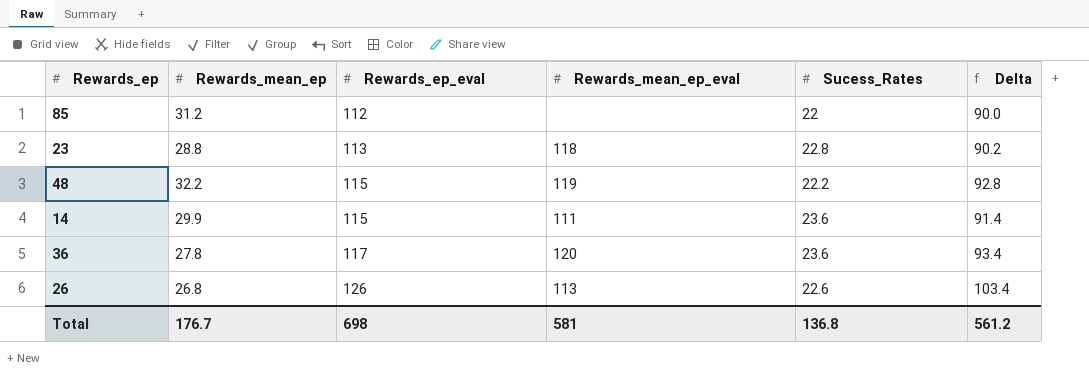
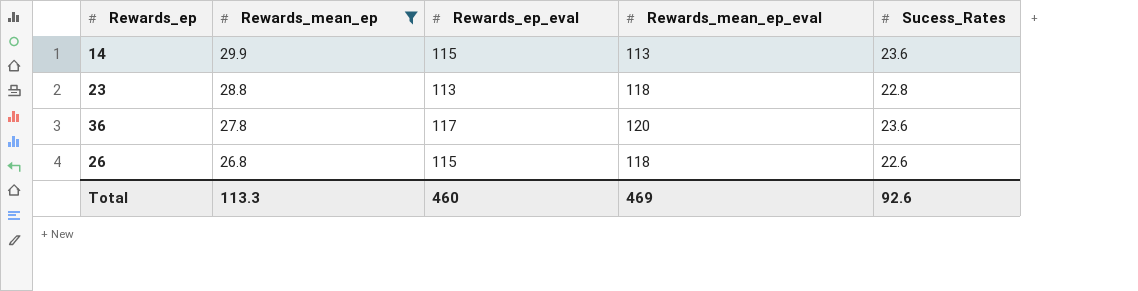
filter: none -> Rewards_mean_ep <= 29.9
row order: Rewards_ep_eval ascending -> Rewards_mean_ep descending
column Delta | formula: [Rewards_ep_eval] - [Sucess_Rates] -> none
14 | Rewards_mean_ep_eval: 111 -> 113
26 | Rewards_ep_eval: 126 -> 115
26 | Rewards_mean_ep_eval: 113 -> 118
Total | Rewards_mean_ep: 176.7 -> 113.3
Total | Rewards_ep_eval: 698 -> 460
Total | Rewards_mean_ep_eval: 581 -> 469
Total | Sucess_Rates: 136.8 -> 92.6

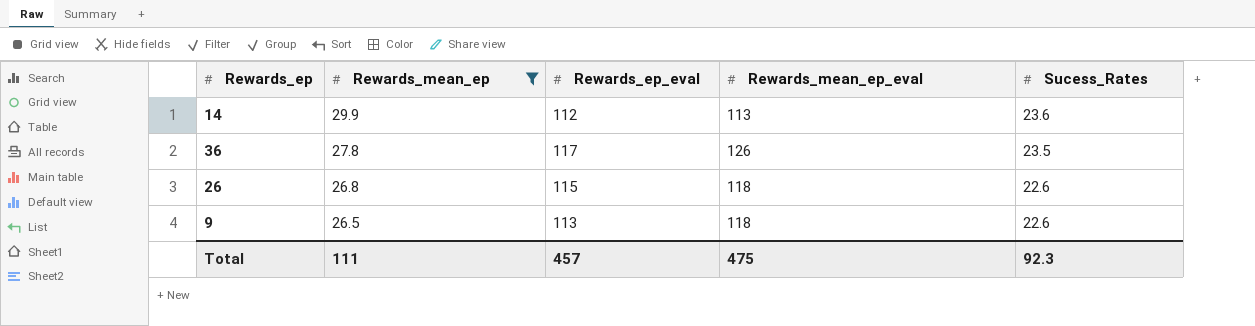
row 23: 28.8 | 113 | 118 | 22.8 -> none
14 | Rewards_ep_eval: 115 -> 112
36 | Rewards_mean_ep_eval: 120 -> 126
36 | Sucess_Rates: 23.6 -> 23.5
row 9: none -> 26.5 | 113 | 118 | 22.6
Total | Rewards_mean_ep: 113.3 -> 111
Total | Rewards_ep_eval: 460 -> 457
Total | Rewards_mean_ep_eval: 469 -> 475
Total | Sucess_Rates: 92.6 -> 92.3

